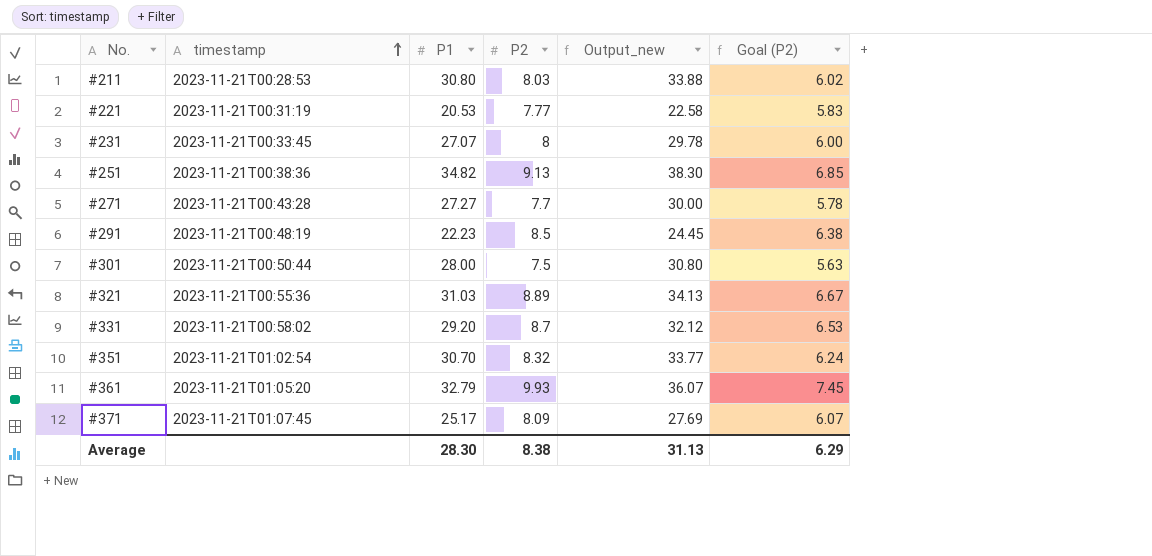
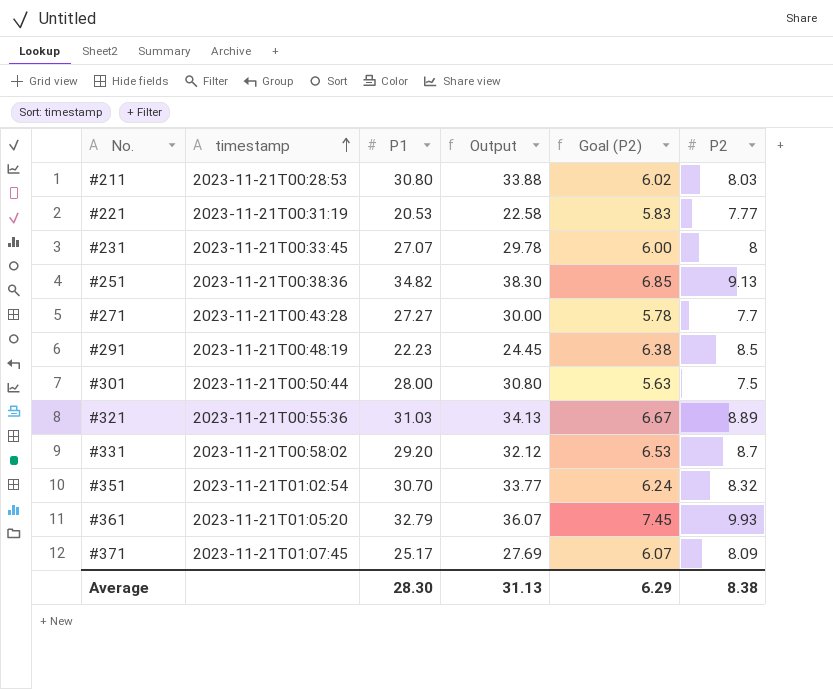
column name: Output_new -> Output
column P2 | position: 4 -> 6

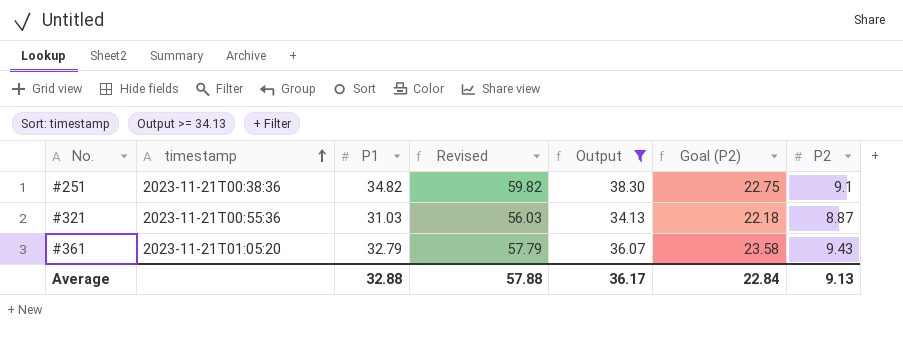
filter: none -> Output >= 34.13
column Revised | formula: none -> [P1] + 25
column Goal (P2) | formula: [P2] * 0.75 -> [P2] * 2.5
#251 | P2: 9.13 -> 9.1
#321 | P2: 8.89 -> 8.87
#361 | P2: 9.93 -> 9.43
Average | P1: 28.30 -> 32.88
Average | Output: 31.13 -> 36.17
Average | Goal (P2): 6.29 -> 22.84
Average | P2: 8.38 -> 9.13

